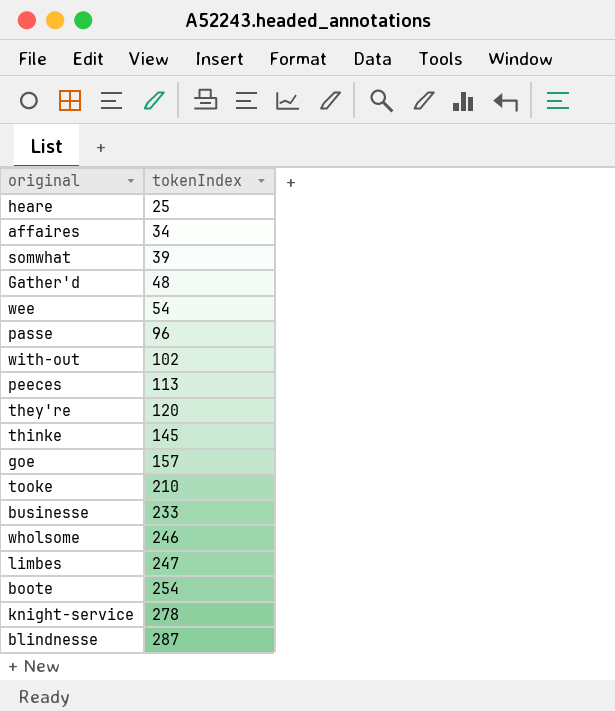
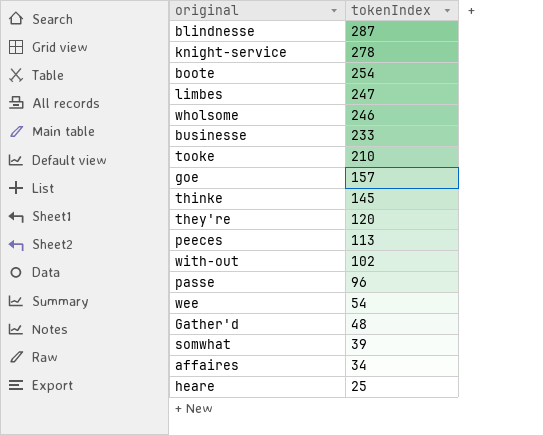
row order: tokenIndex ascending -> tokenIndex descending

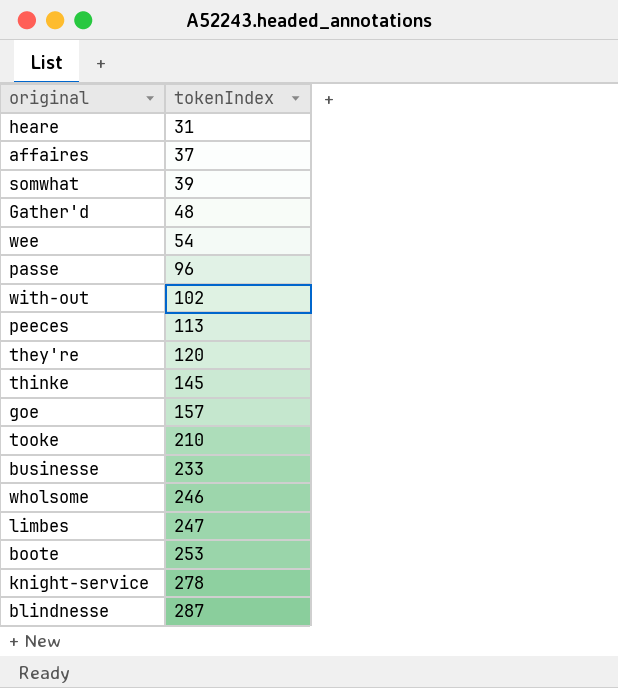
row order: tokenIndex descending -> tokenIndex ascending
heare | tokenIndex: 25 -> 31
affaires | tokenIndex: 34 -> 37
boote | tokenIndex: 254 -> 253

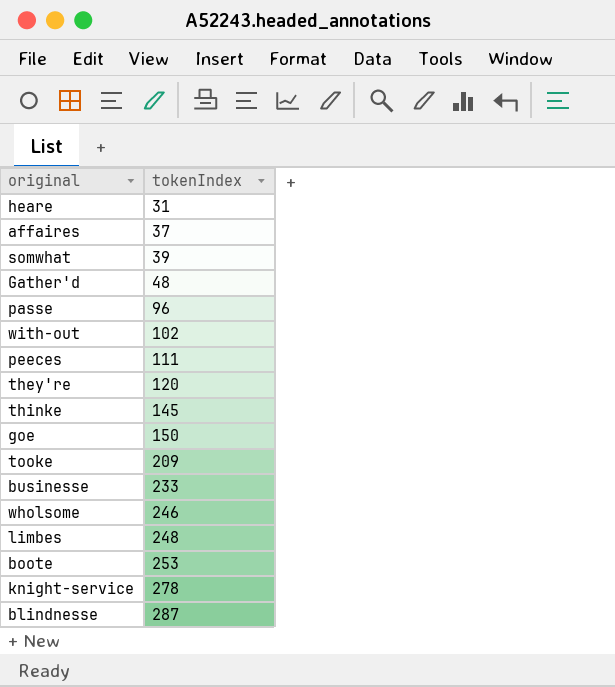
row wee: 54 -> none
peeces | tokenIndex: 113 -> 111
goe | tokenIndex: 157 -> 150
tooke | tokenIndex: 210 -> 209
limbes | tokenIndex: 247 -> 248

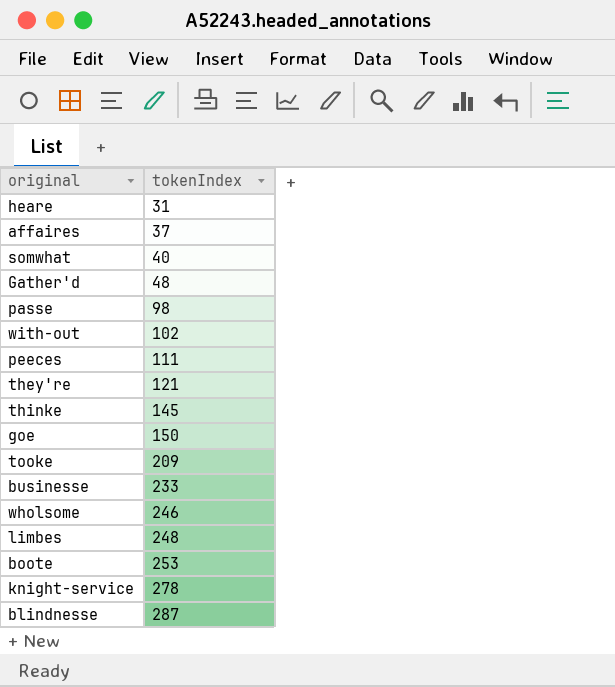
somwhat | tokenIndex: 39 -> 40
passe | tokenIndex: 96 -> 98
they're | tokenIndex: 120 -> 121

